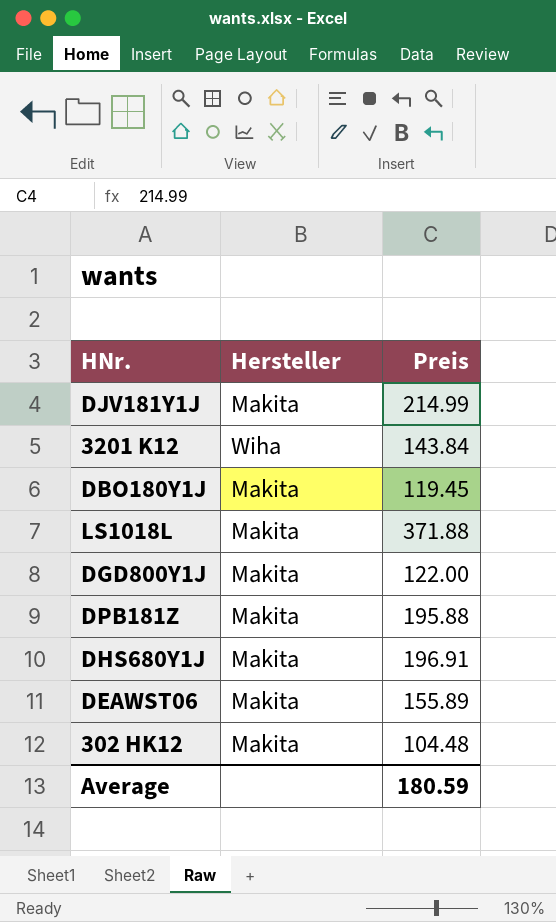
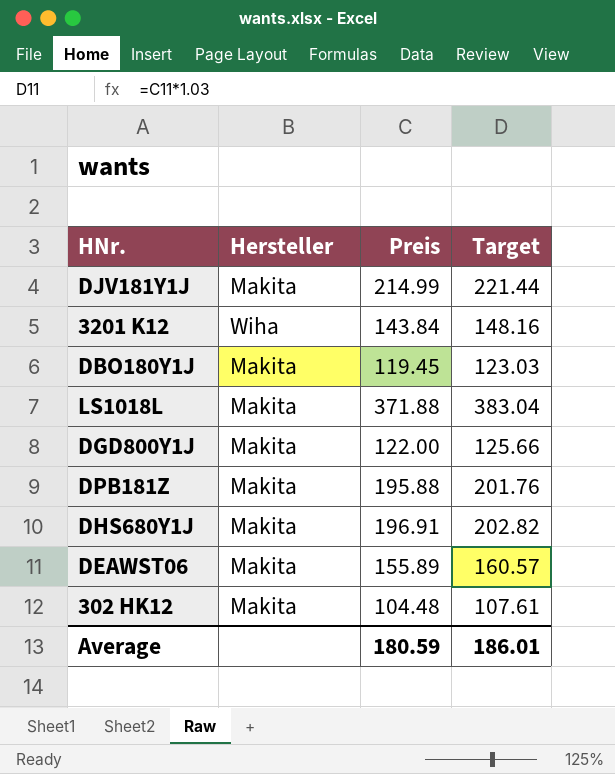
column Target | formula: none -> [Preis] * 1.03

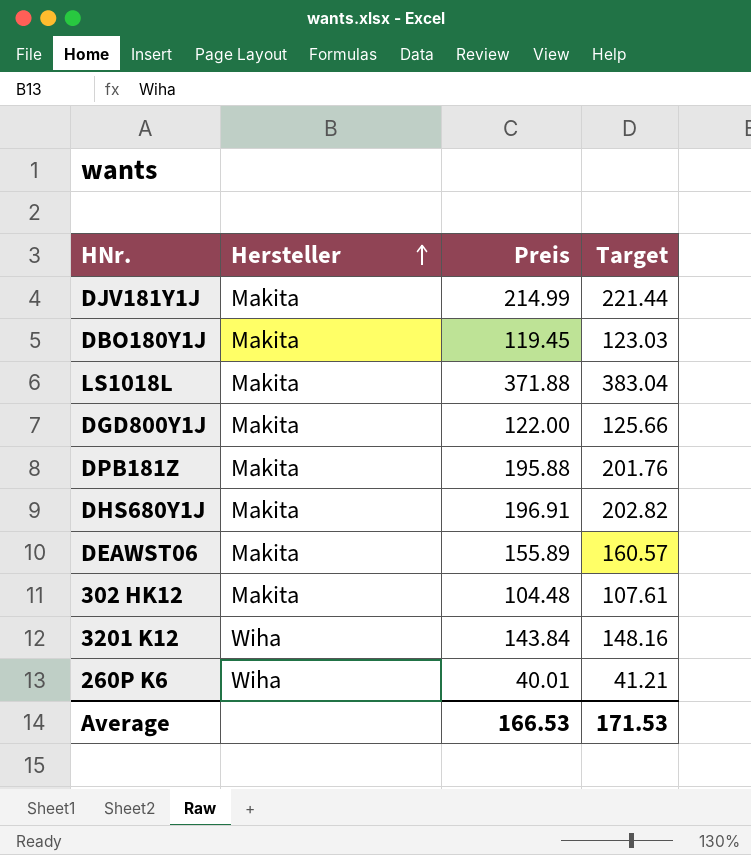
row order: none -> Hersteller ascending
row 260P K6: none -> Wiha | 40.01 | 41.21
Average | Preis: 180.59 -> 166.53
Average | Target: 186.01 -> 171.53

